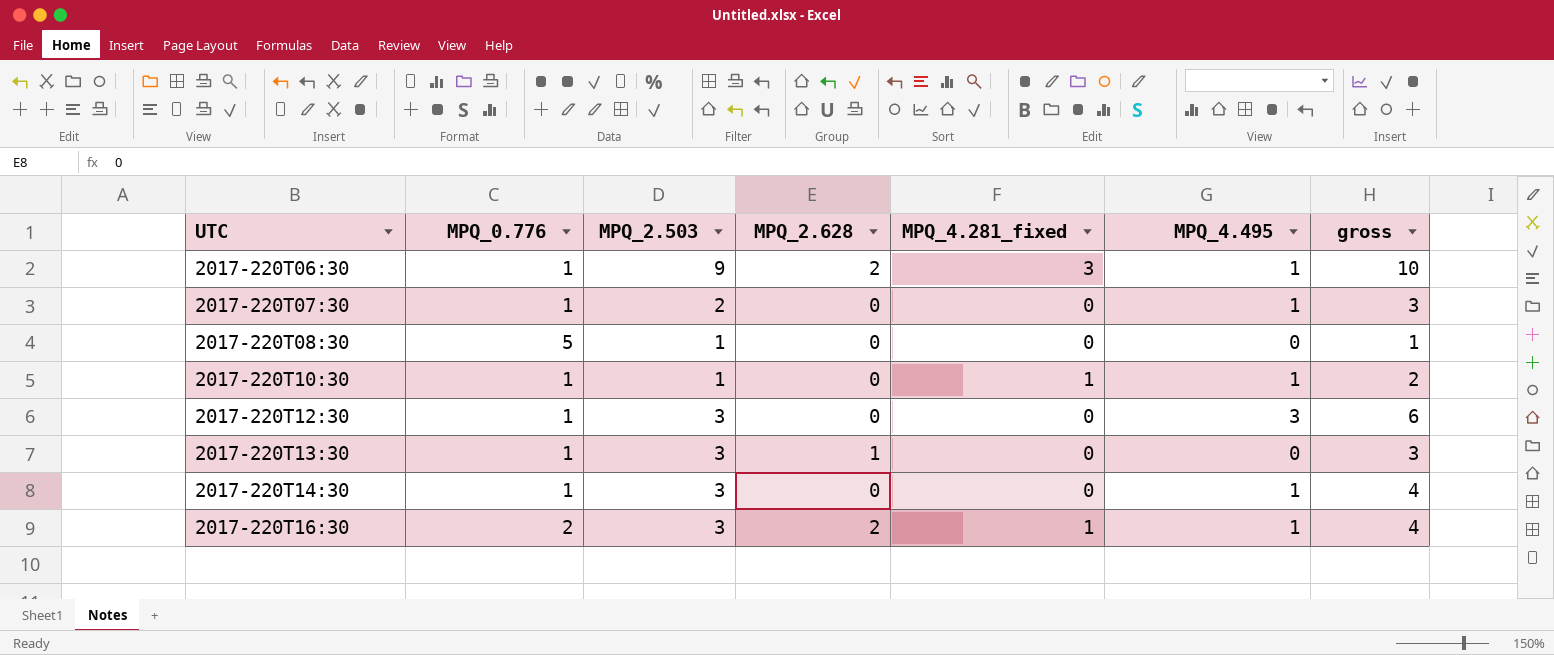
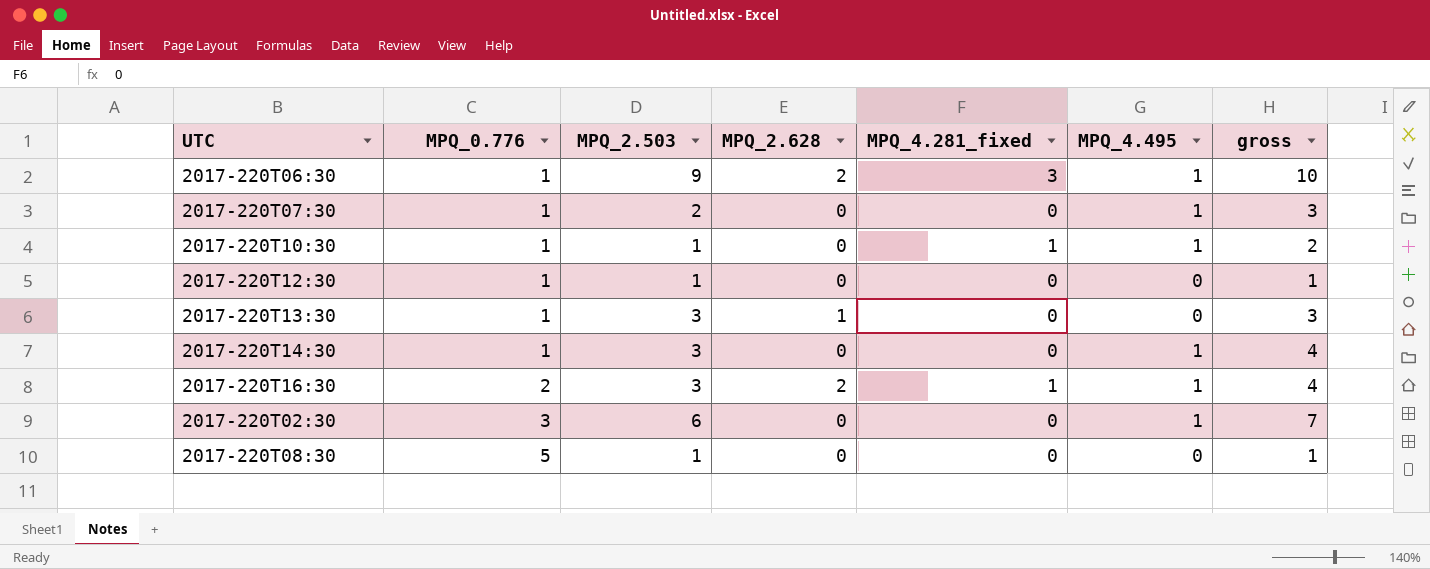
row order: UTC ascending -> MPQ_0.776 ascending
2017-220T12:30 | MPQ_2.503: 3 -> 1
2017-220T12:30 | MPQ_4.495: 3 -> 0
2017-220T12:30 | gross: 6 -> 1
row 2017-220T02:30: none -> 3 | 6 | 0 | 0 | 1 | 7

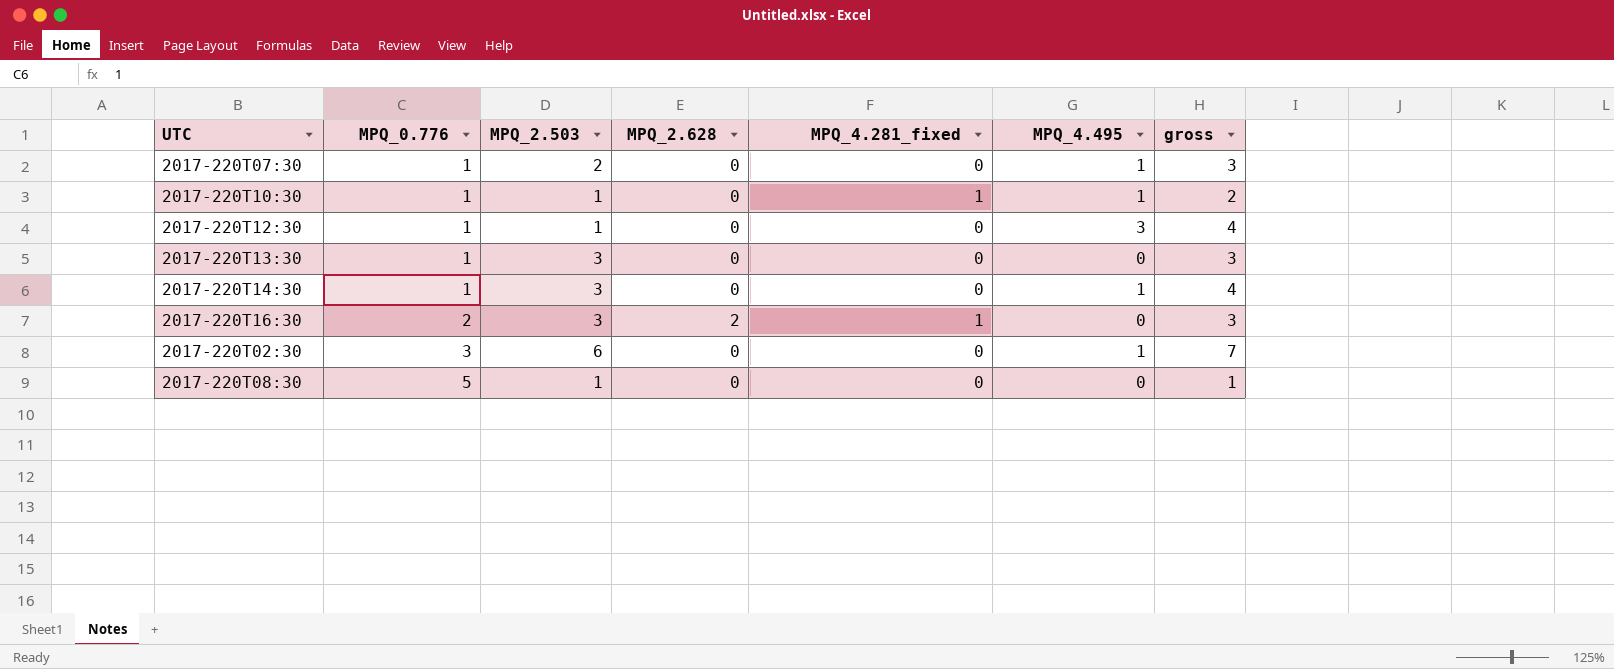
row 2017-220T06:30: 1 | 9 | 2 | 3 | 1 | 10 -> none
2017-220T12:30 | MPQ_4.495: 0 -> 3
2017-220T12:30 | gross: 1 -> 4
2017-220T13:30 | MPQ_2.628: 1 -> 0
2017-220T16:30 | MPQ_4.495: 1 -> 0
2017-220T16:30 | gross: 4 -> 3

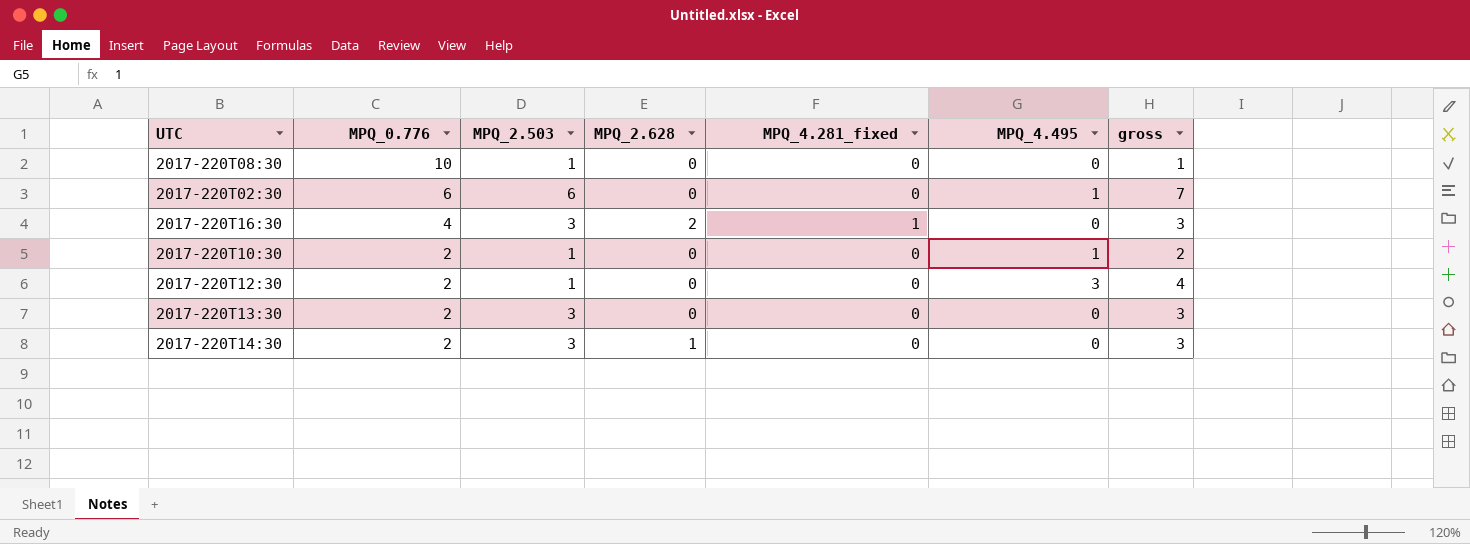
row order: MPQ_0.776 ascending -> MPQ_0.776 descending
row 2017-220T07:30: 1 | 2 | 0 | 0 | 1 | 3 -> none
2017-220T08:30 | MPQ_0.776: 5 -> 10
2017-220T02:30 | MPQ_0.776: 3 -> 6
2017-220T16:30 | MPQ_0.776: 2 -> 4
2017-220T10:30 | MPQ_0.776: 1 -> 2
2017-220T10:30 | MPQ_4.281_fixed: 1 -> 0
2017-220T12:30 | MPQ_0.776: 1 -> 2
2017-220T13:30 | MPQ_0.776: 1 -> 2
2017-220T14:30 | MPQ_0.776: 1 -> 2
2017-220T14:30 | MPQ_2.628: 0 -> 1
2017-220T14:30 | MPQ_4.495: 1 -> 0
2017-220T14:30 | gross: 4 -> 3

